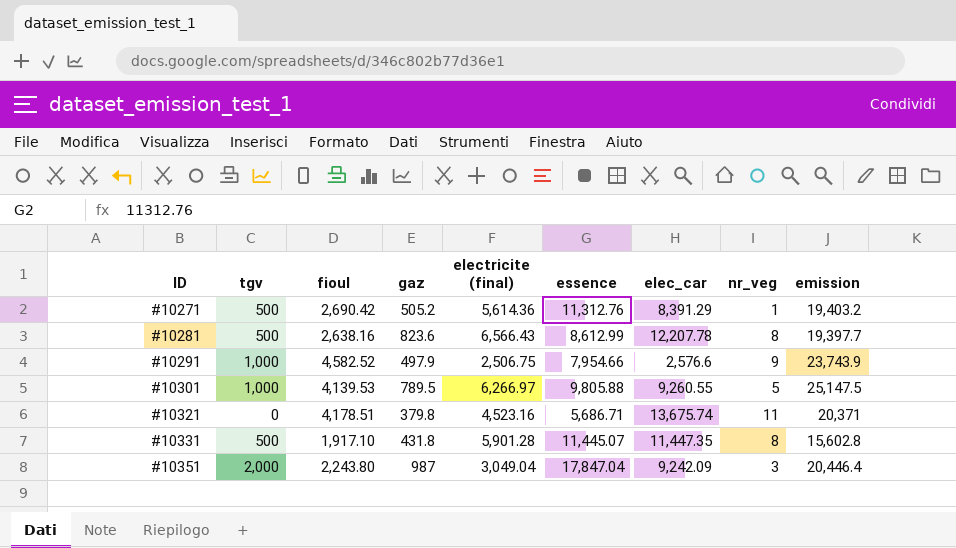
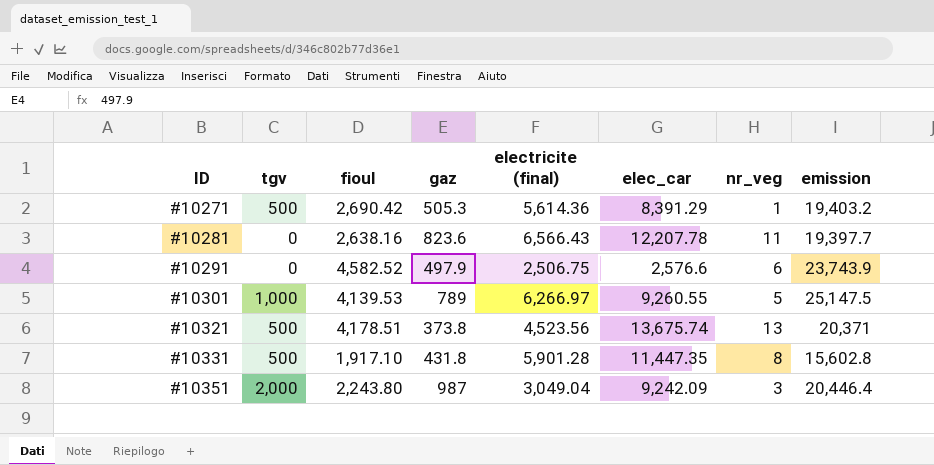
column essence | position: 6 -> none
#10271 | gaz: 505.2 -> 505.3
#10281 | tgv: 500 -> 0
#10281 | nr_veg: 8 -> 11
#10291 | tgv: 1,000 -> 0
#10291 | nr_veg: 9 -> 6
#10301 | gaz: 789.5 -> 789
#10321 | tgv: 0 -> 500
#10321 | gaz: 379.8 -> 373.8
#10321 | electricite (final): 4,523.16 -> 4,523.56
#10321 | nr_veg: 11 -> 13

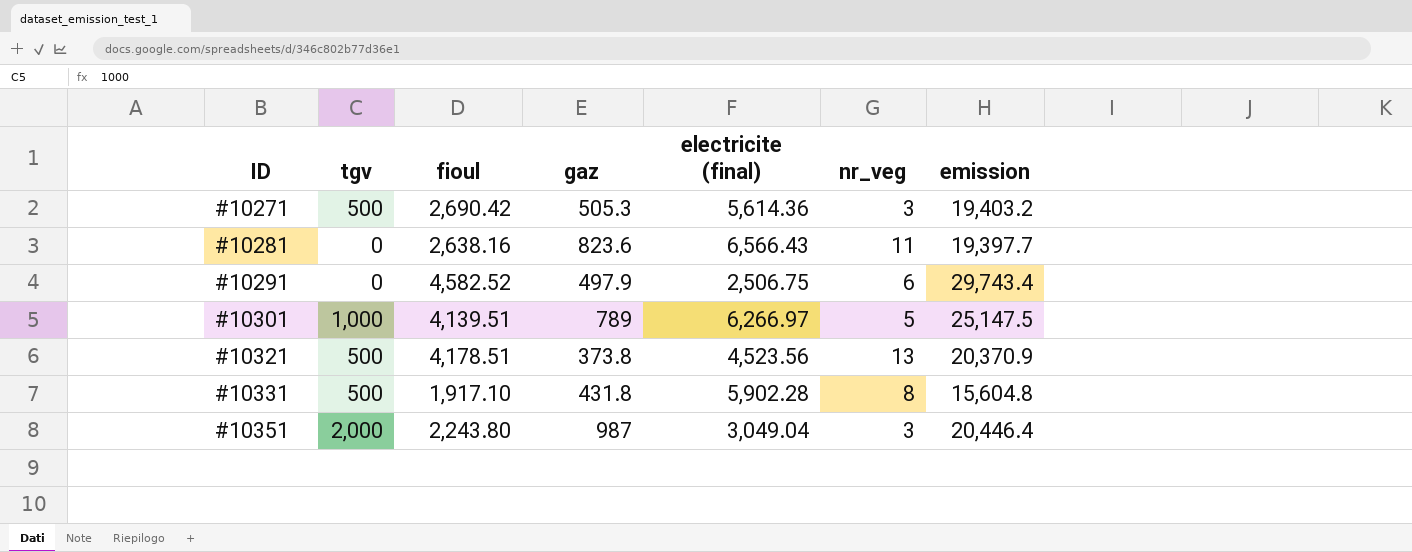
column elec_car | position: 6 -> none
#10271 | nr_veg: 1 -> 3
#10291 | emission: 23,743.9 -> 29,743.4
#10301 | fioul: 4,139.53 -> 4,139.51
#10321 | emission: 20,371 -> 20,370.9
#10331 | electricite (final): 5,901.28 -> 5,902.28
#10331 | emission: 15,602.8 -> 15,604.8

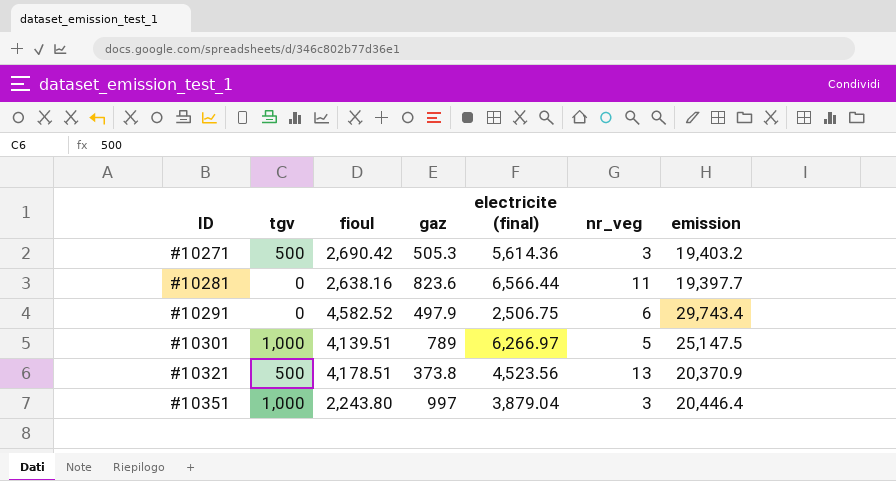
row #10331: 500 | 1,917.10 | 431.8 | 5,902.28 | 8 | 15,604.8 -> none
#10281 | electricite (final): 6,566.43 -> 6,566.44
#10351 | tgv: 2,000 -> 1,000
#10351 | gaz: 987 -> 997
#10351 | electricite (final): 3,049.04 -> 3,879.04

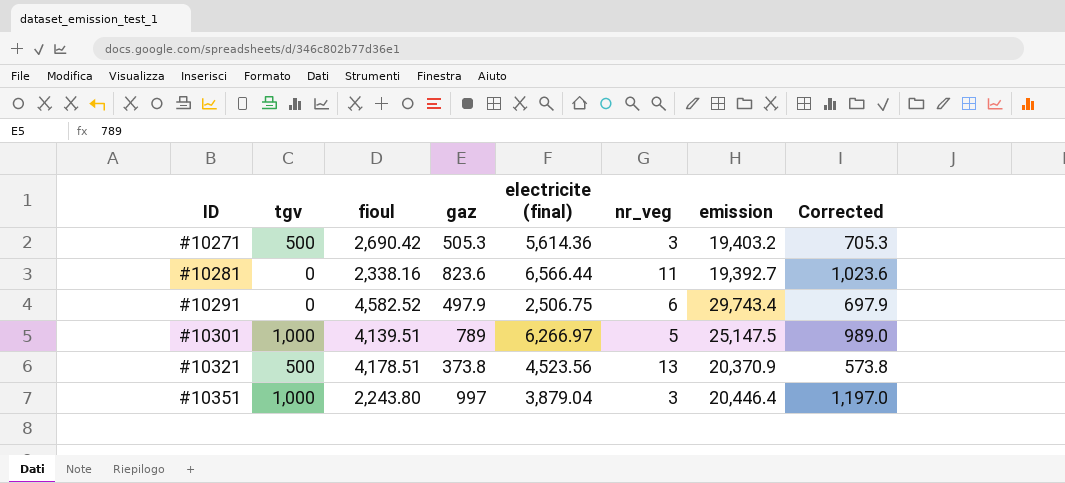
column Corrected | formula: none -> [gaz] + 200
#10281 | fioul: 2,638.16 -> 2,338.16
#10281 | emission: 19,397.7 -> 19,392.7

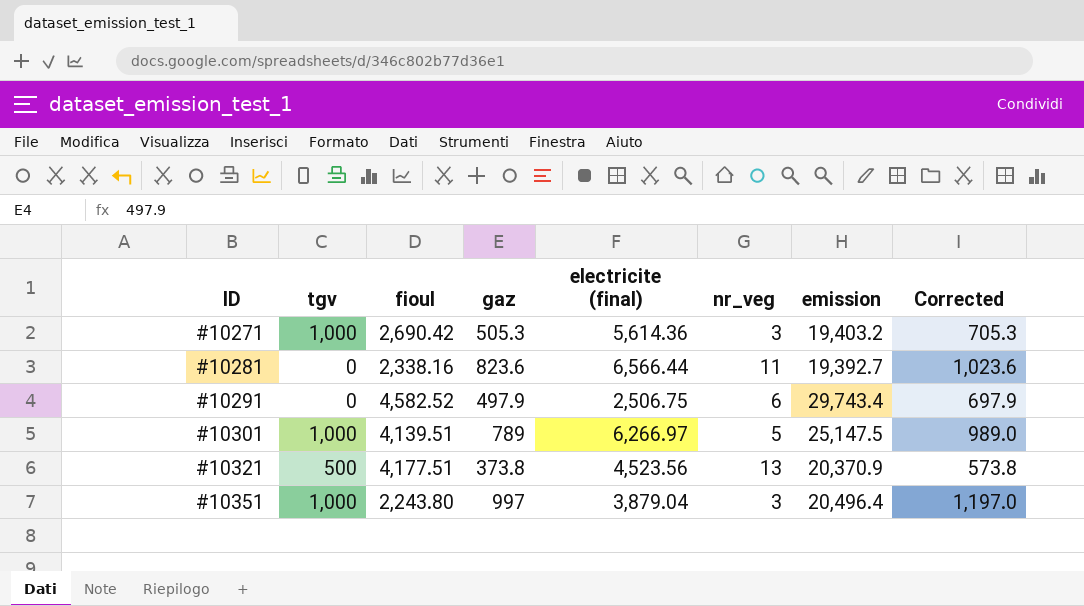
#10271 | tgv: 500 -> 1,000
#10321 | fioul: 4,178.51 -> 4,177.51
#10351 | emission: 20,446.4 -> 20,496.4

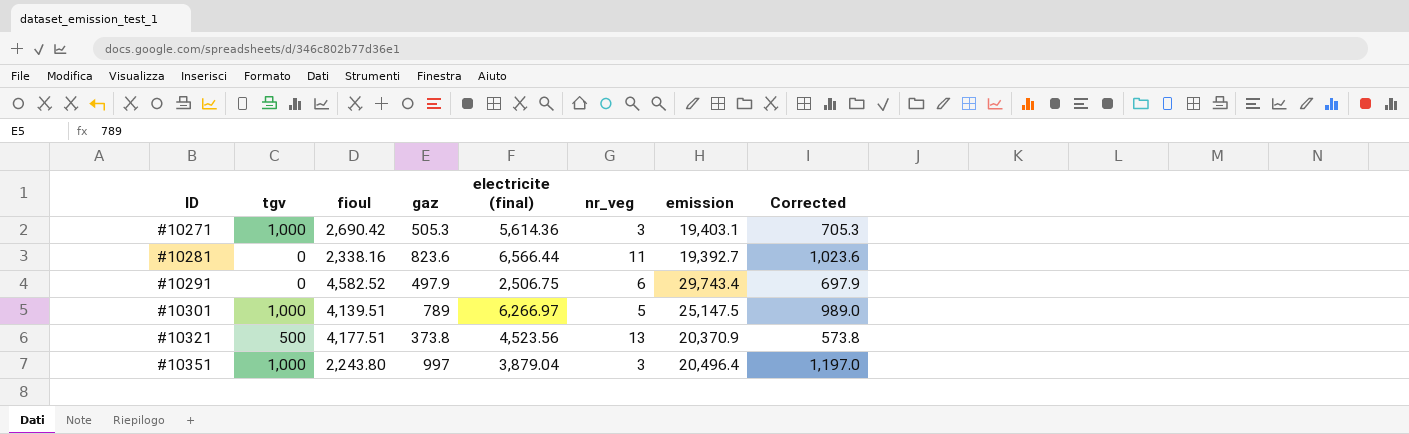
#10271 | emission: 19,403.2 -> 19,403.1

